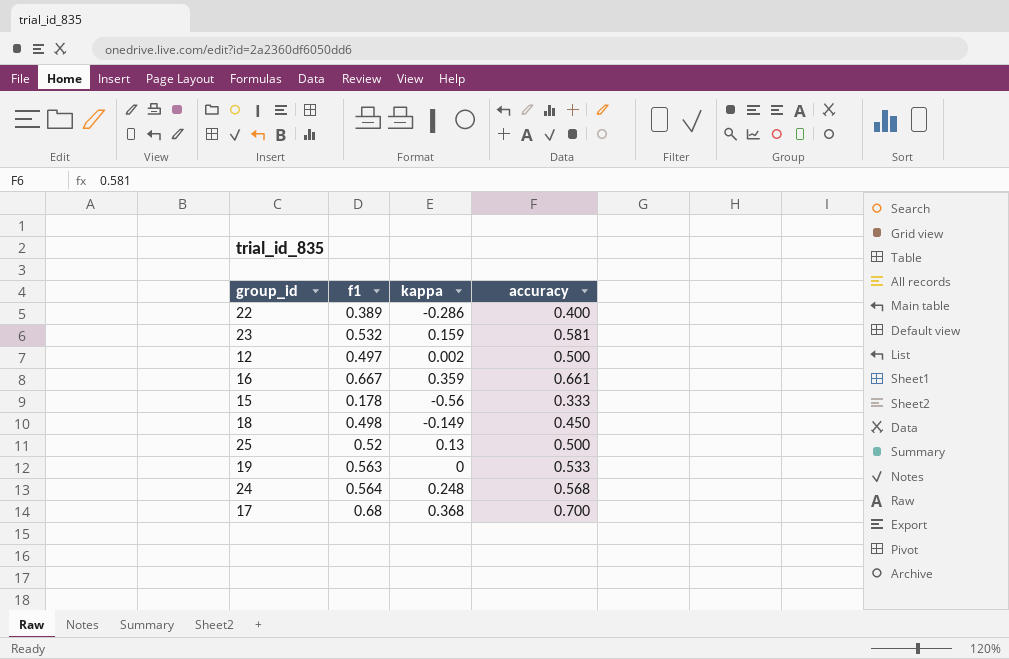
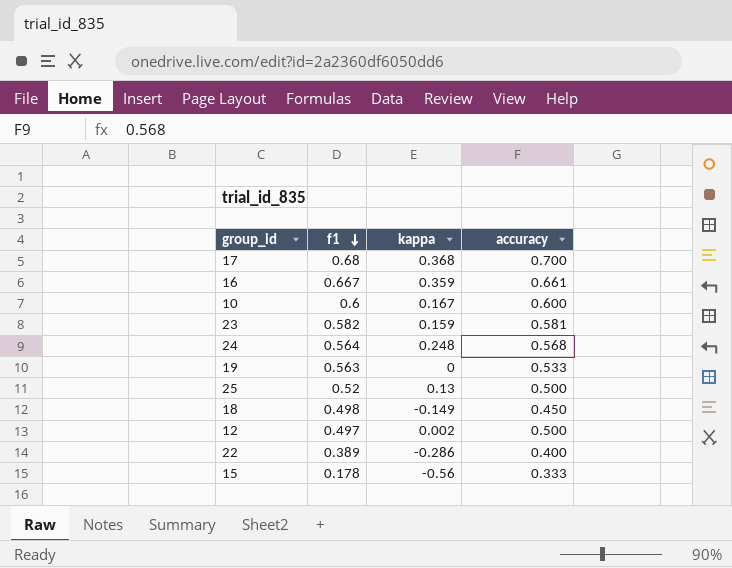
row order: none -> f1 descending
row 10: none -> 0.6 | 0.167 | 0.600
23 | f1: 0.532 -> 0.582

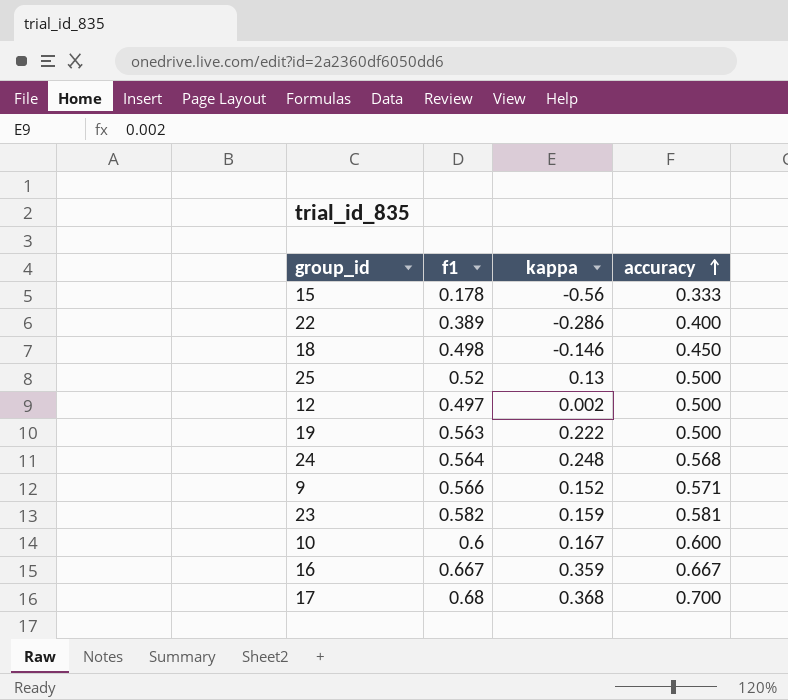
row order: f1 descending -> accuracy ascending
18 | kappa: -0.149 -> -0.146
19 | kappa: 0 -> 0.222
19 | accuracy: 0.533 -> 0.500
row 9: none -> 0.566 | 0.152 | 0.571
16 | accuracy: 0.661 -> 0.667

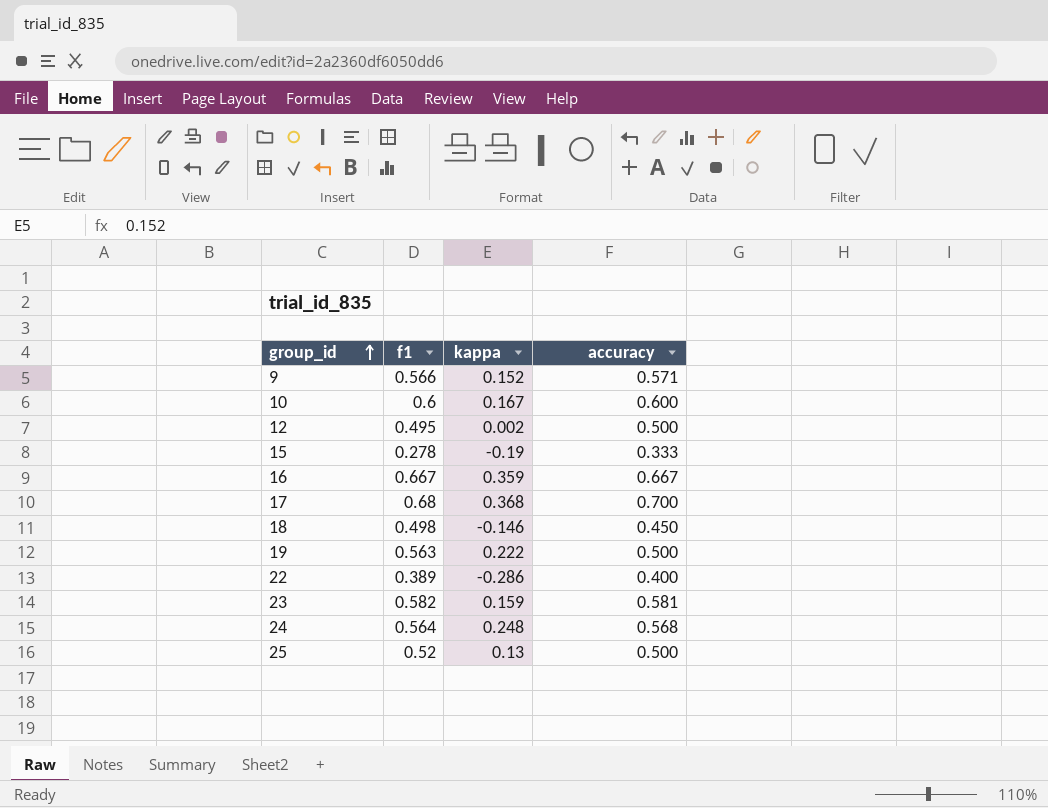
row order: accuracy ascending -> group_id ascending
12 | f1: 0.497 -> 0.495
15 | f1: 0.178 -> 0.278
15 | kappa: -0.56 -> -0.19

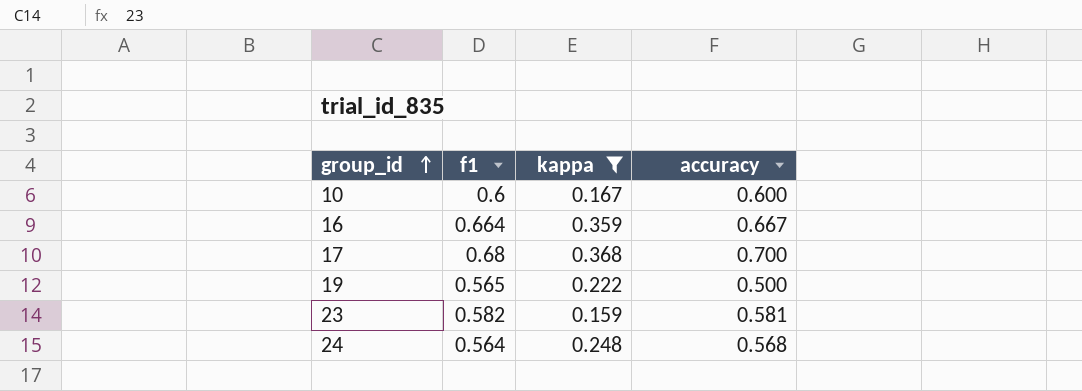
filter: none -> kappa >= 0.159
16 | f1: 0.667 -> 0.664
19 | f1: 0.563 -> 0.565

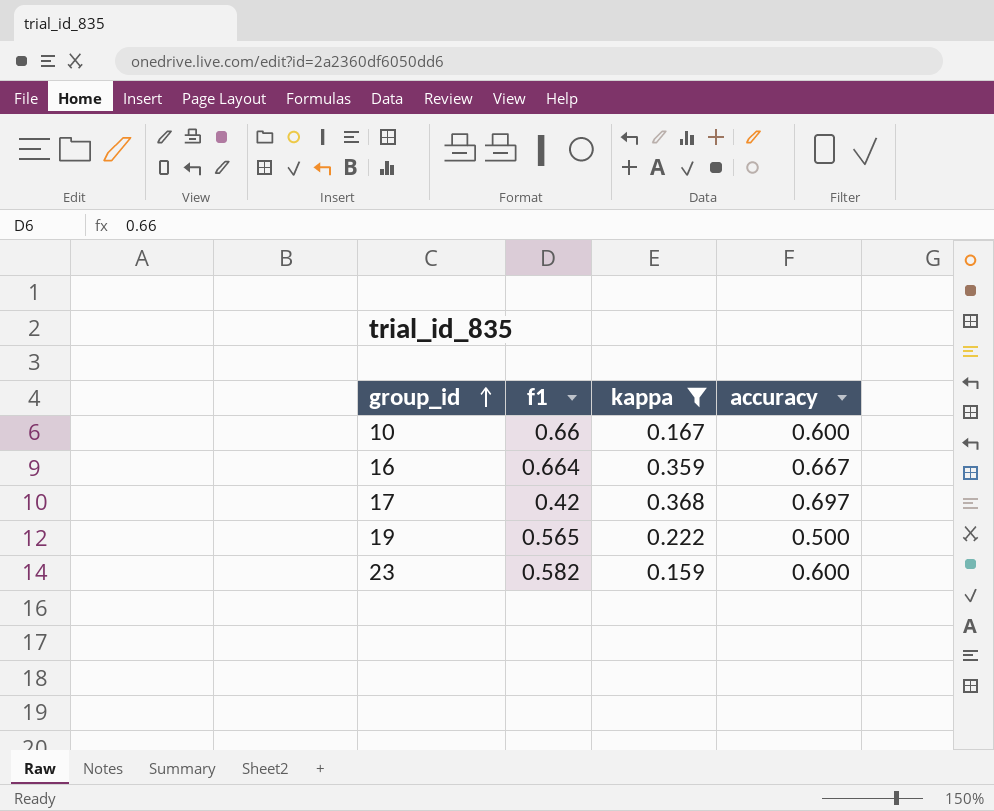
row 24: 0.564 | 0.248 | 0.568 -> none
10 | f1: 0.6 -> 0.66
17 | f1: 0.68 -> 0.42
17 | accuracy: 0.700 -> 0.697
23 | accuracy: 0.581 -> 0.600

